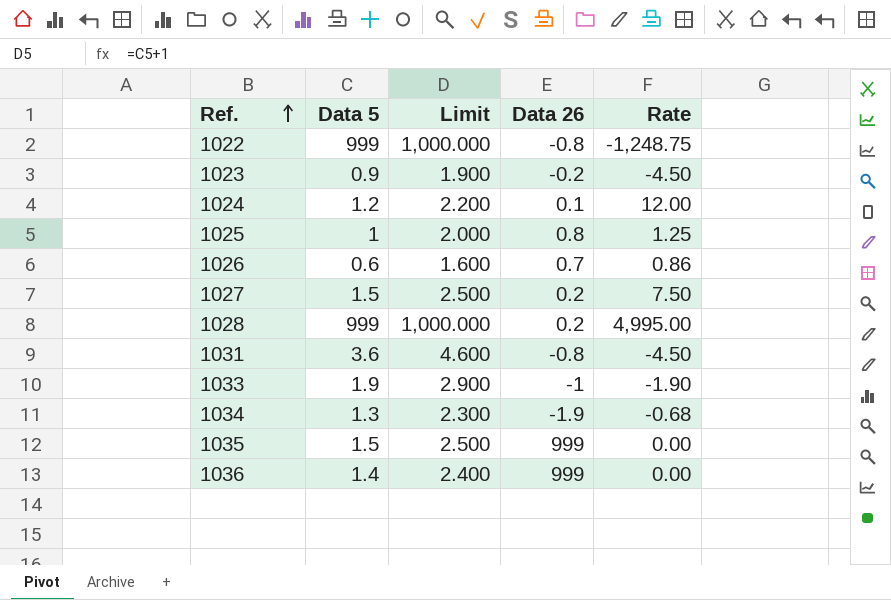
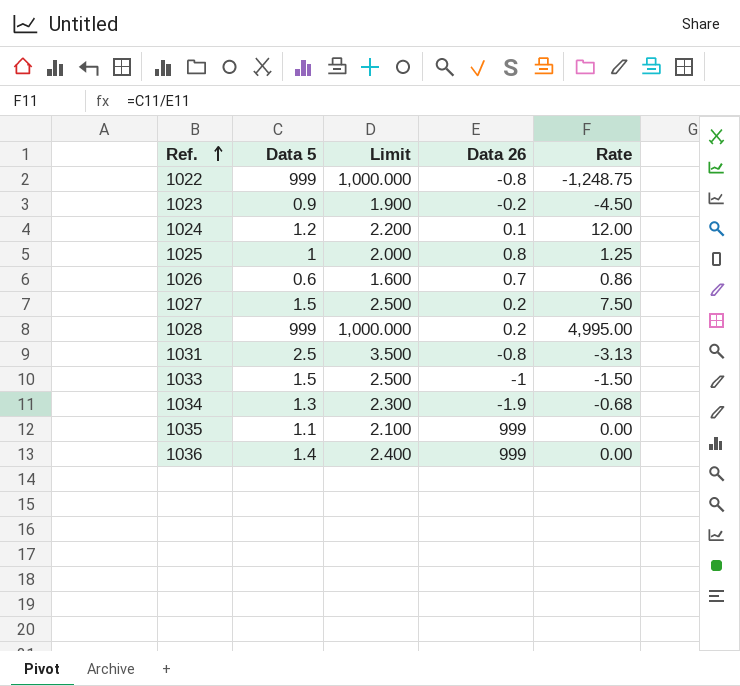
1031 | Data 5: 3.6 -> 2.5
1031 | Limit: 4.600 -> 3.500
1031 | Rate: -4.50 -> -3.13
1033 | Data 5: 1.9 -> 1.5
1033 | Limit: 2.900 -> 2.500
1033 | Rate: -1.90 -> -1.50
1035 | Data 5: 1.5 -> 1.1
1035 | Limit: 2.500 -> 2.100

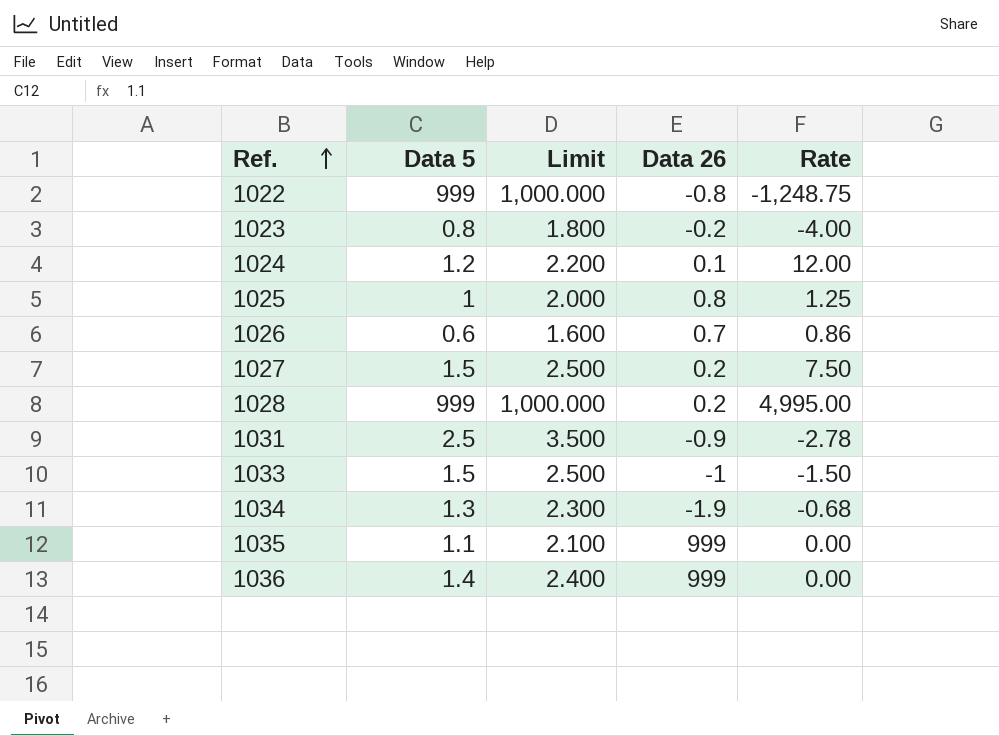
1023 | Data 5: 0.9 -> 0.8
1023 | Limit: 1.900 -> 1.800
1023 | Rate: -4.50 -> -4.00
1031 | Data 26: -0.8 -> -0.9
1031 | Rate: -3.13 -> -2.78

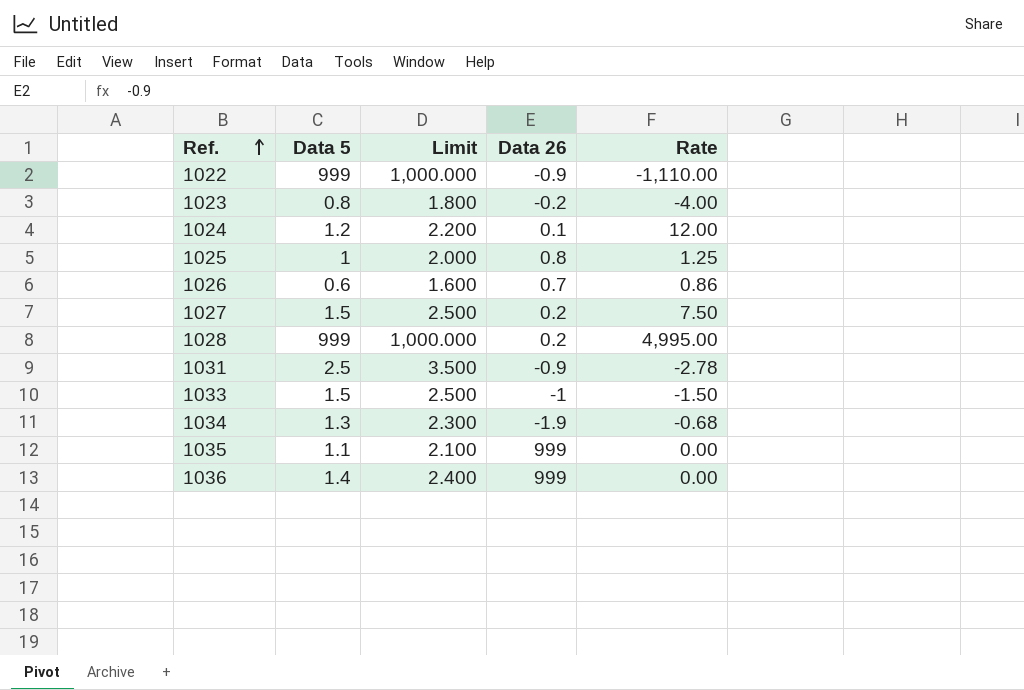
1022 | Data 26: -0.8 -> -0.9
1022 | Rate: -1,248.75 -> -1,110.00

